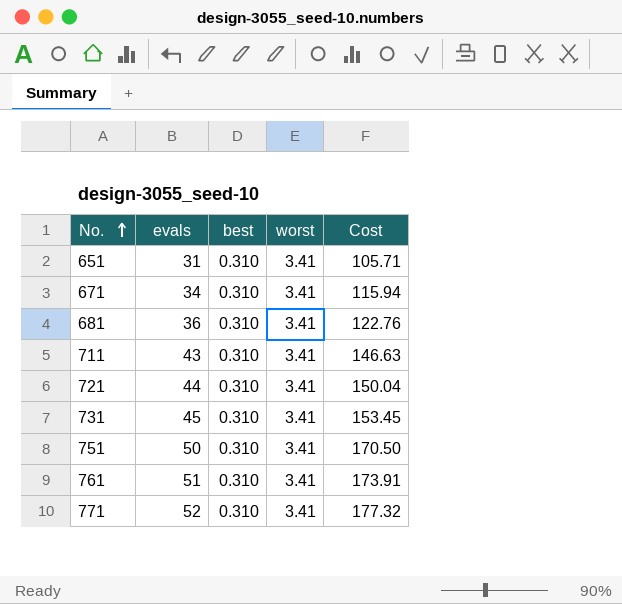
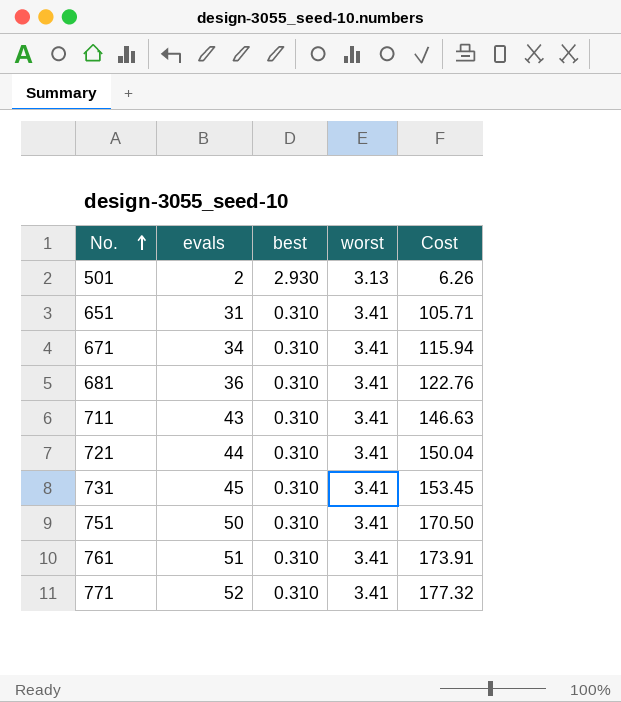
row 501: none -> 2 | 2.930 | 3.13 | 6.26

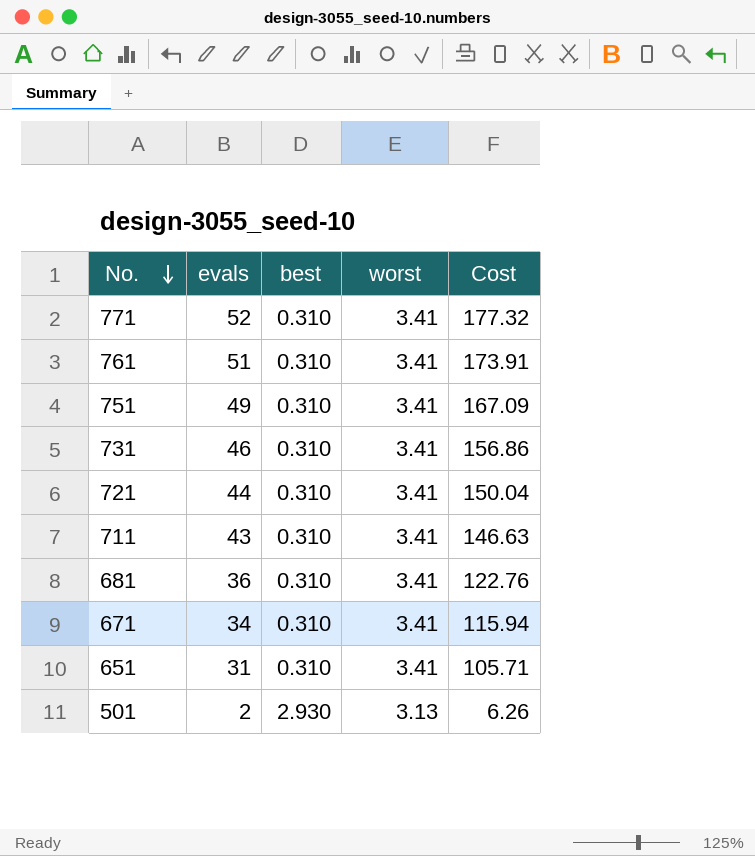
row order: No. ascending -> No. descending
751 | evals: 50 -> 49
751 | Cost: 170.50 -> 167.09
731 | evals: 45 -> 46
731 | Cost: 153.45 -> 156.86

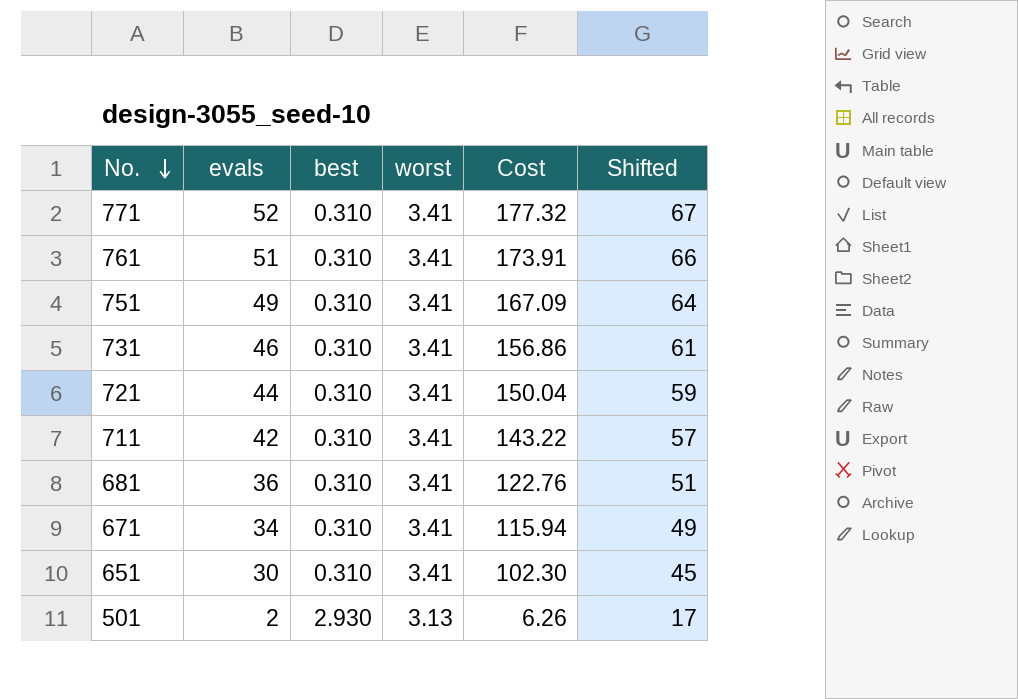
column Shifted | formula: none -> [evals] + 15
711 | evals: 43 -> 42
711 | Cost: 146.63 -> 143.22
651 | evals: 31 -> 30
651 | Cost: 105.71 -> 102.30

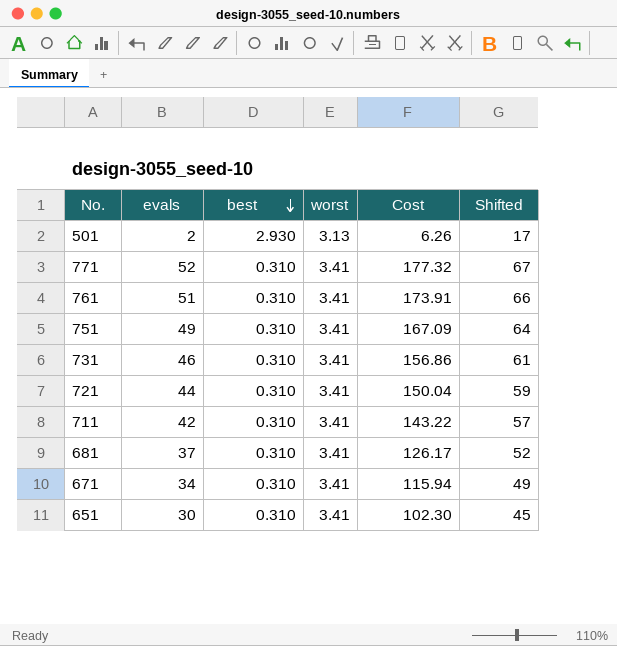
row order: No. descending -> best descending
681 | evals: 36 -> 37
681 | Cost: 122.76 -> 126.17
681 | Shifted: 51 -> 52

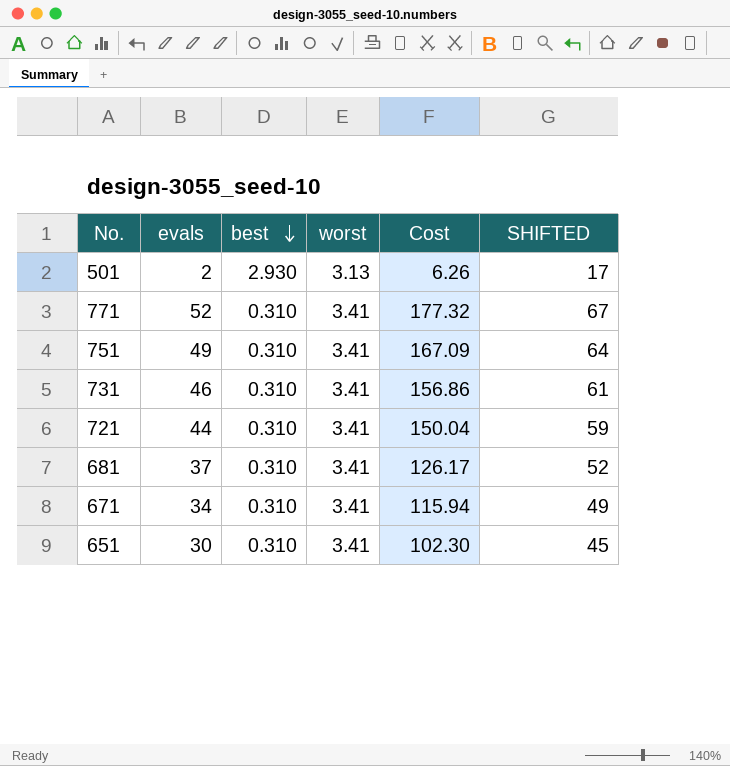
column name: Shifted -> SHIFTED
row 761: 51 | 0.310 | 3.41 | 173.91 | 66 -> none
row 711: 42 | 0.310 | 3.41 | 143.22 | 57 -> none

